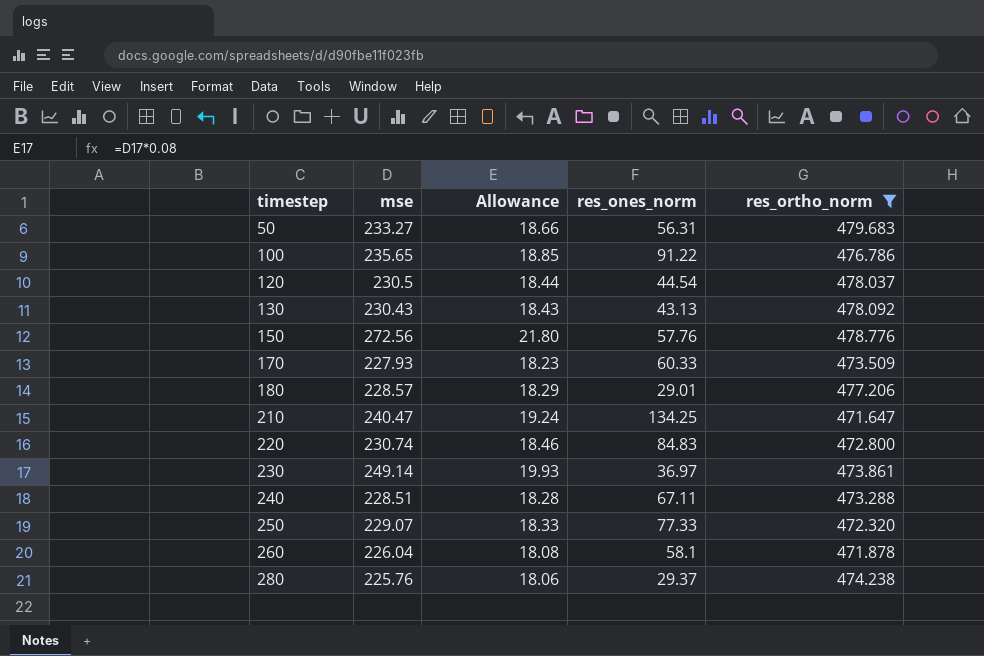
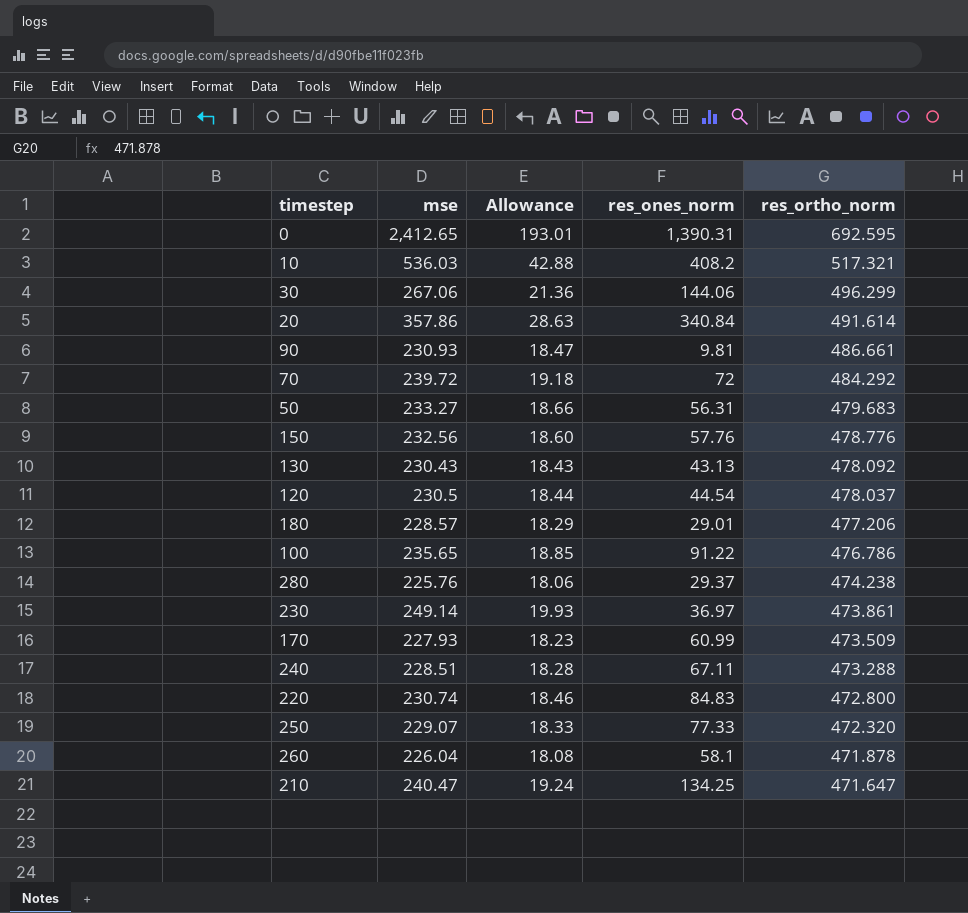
filter: res_ortho_norm <= 479.683 -> none
row order: timestep ascending -> res_ortho_norm descending
150 | mse: 272.56 -> 232.56
150 | Allowance: 21.80 -> 18.60
170 | res_ones_norm: 60.33 -> 60.99

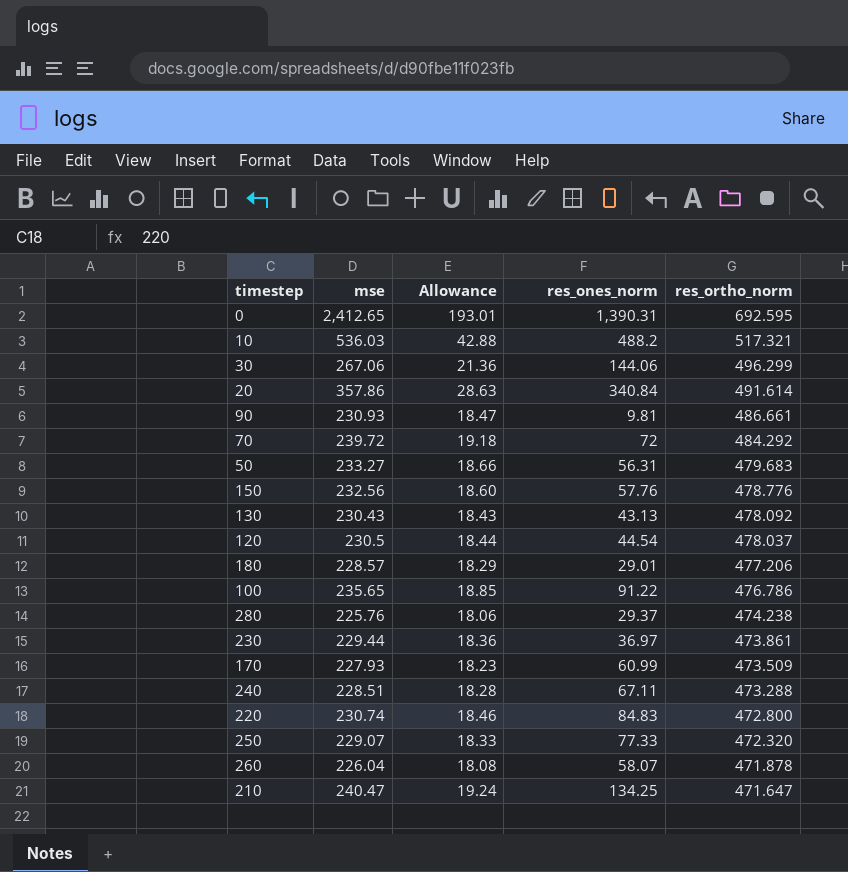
10 | res_ones_norm: 408.2 -> 488.2
230 | mse: 249.14 -> 229.44
230 | Allowance: 19.93 -> 18.36
260 | res_ones_norm: 58.1 -> 58.07

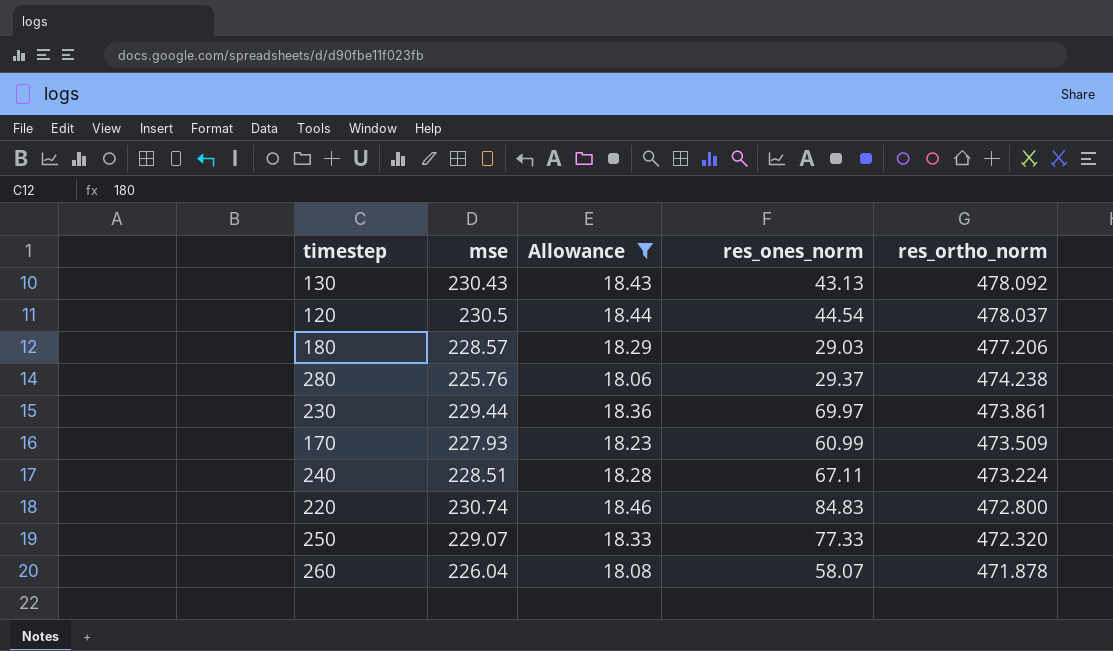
filter: none -> Allowance <= 18.46
180 | res_ones_norm: 29.01 -> 29.03
230 | res_ones_norm: 36.97 -> 69.97
240 | res_ortho_norm: 473.288 -> 473.224

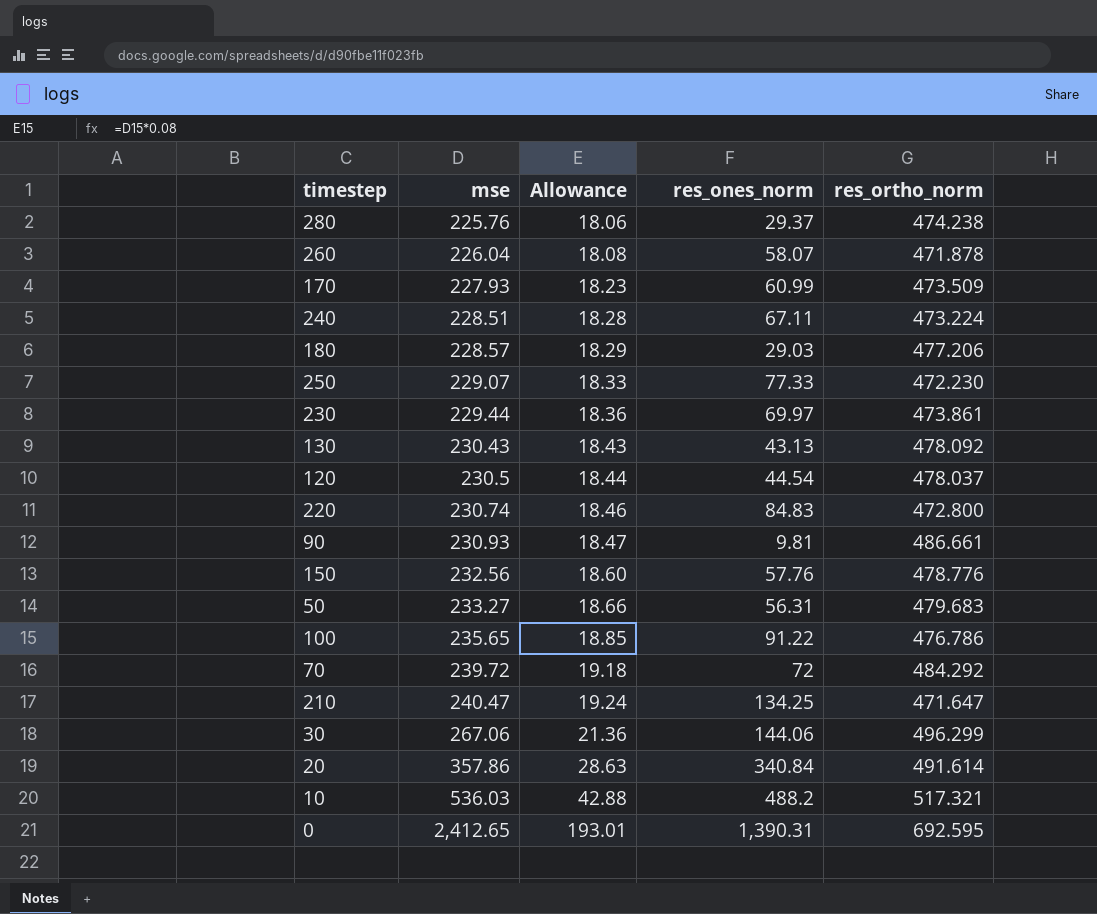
filter: Allowance <= 18.46 -> none
row order: res_ortho_norm descending -> mse ascending
250 | res_ortho_norm: 472.320 -> 472.230

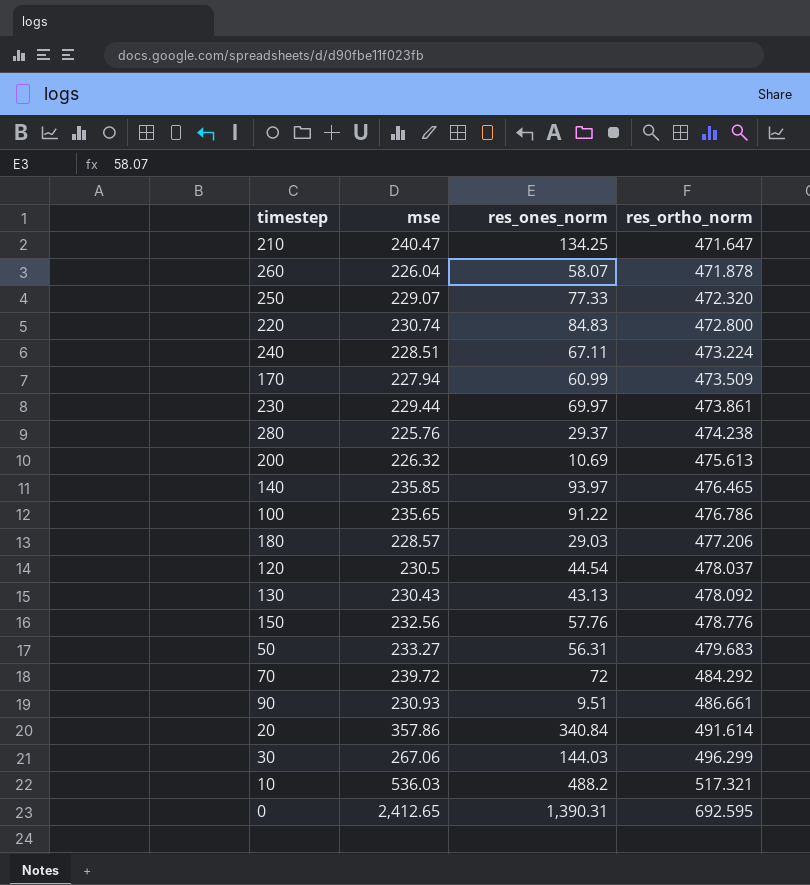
row order: mse ascending -> res_ortho_norm ascending
column Allowance | formula: [mse] * 0.08 -> none
250 | res_ortho_norm: 472.230 -> 472.320
170 | mse: 227.93 -> 227.94
row 200: none -> 226.32 | 10.69 | 475.613
row 140: none -> 235.85 | 93.97 | 476.465
90 | res_ones_norm: 9.81 -> 9.51
30 | res_ones_norm: 144.06 -> 144.03

